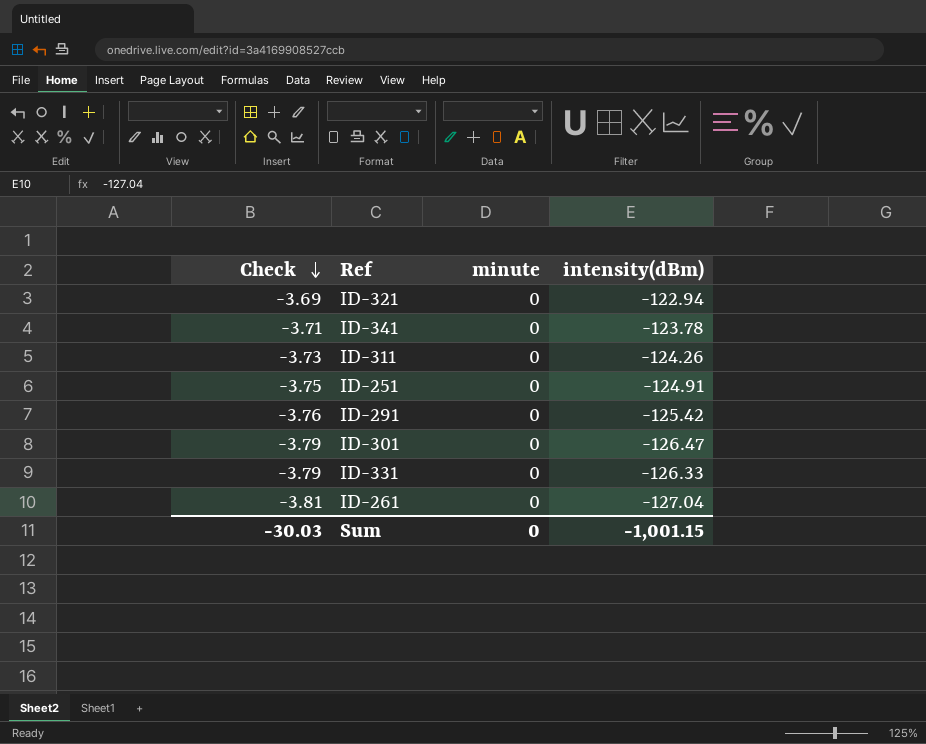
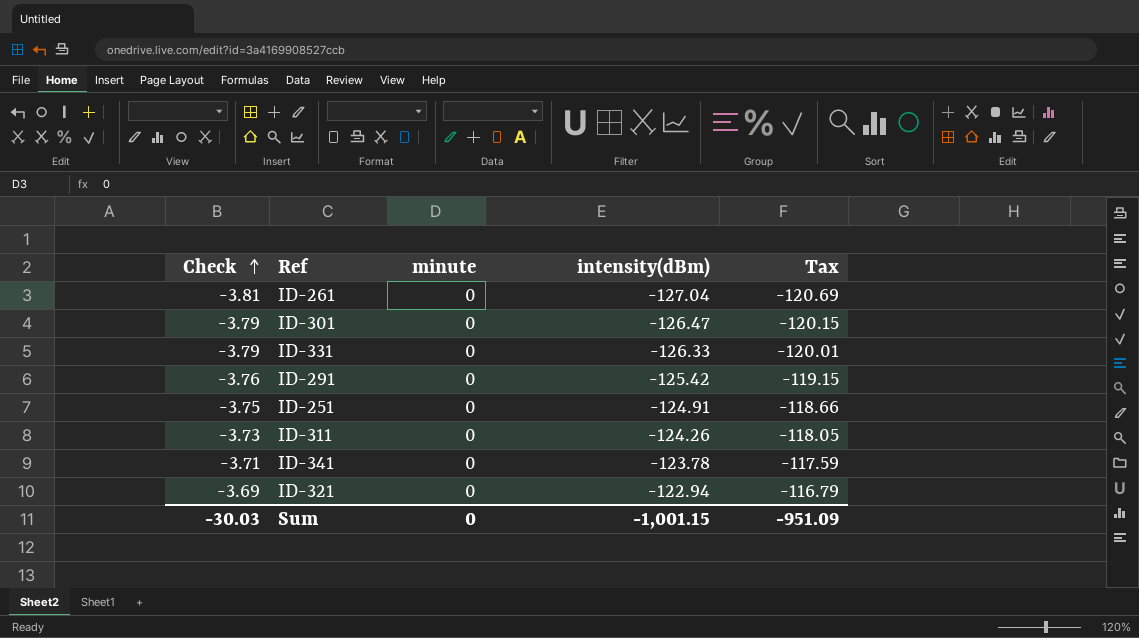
row order: Check descending -> Check ascending
column Tax | formula: none -> [intensity(dBm)] * 0.95

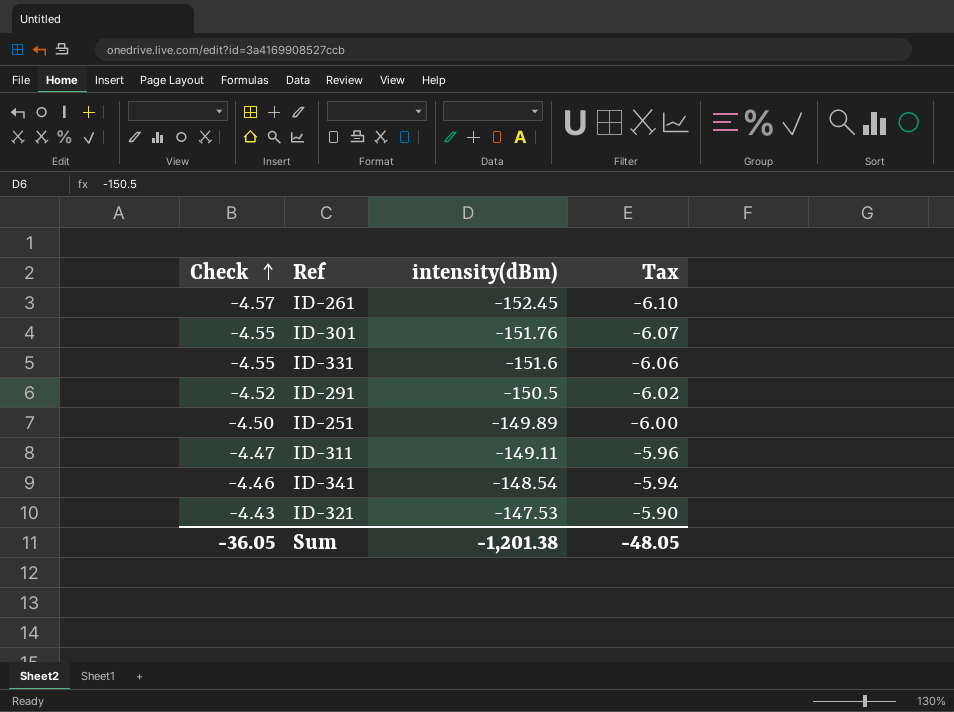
column minute | position: 3 -> none
column Tax | formula: [intensity(dBm)] * 0.95 -> [intensity(dBm)] * 0.04
ID-261 | Check: -3.81 -> -4.57
ID-261 | intensity(dBm): -127.04 -> -152.45
ID-301 | Check: -3.79 -> -4.55
ID-301 | intensity(dBm): -126.47 -> -151.76
ID-331 | Check: -3.79 -> -4.55
ID-331 | intensity(dBm): -126.33 -> -151.6
ID-291 | Check: -3.76 -> -4.52
ID-291 | intensity(dBm): -125.42 -> -150.5
ID-251 | Check: -3.75 -> -4.50
ID-251 | intensity(dBm): -124.91 -> -149.89
ID-311 | Check: -3.73 -> -4.47
ID-311 | intensity(dBm): -124.26 -> -149.11
ID-341 | Check: -3.71 -> -4.46
ID-341 | intensity(dBm): -123.78 -> -148.54
ID-321 | Check: -3.69 -> -4.43
ID-321 | intensity(dBm): -122.94 -> -147.53
Sum | Check: -30.03 -> -36.05
Sum | intensity(dBm): -1,001.15 -> -1,201.38
Sum | Tax: -951.09 -> -48.05

